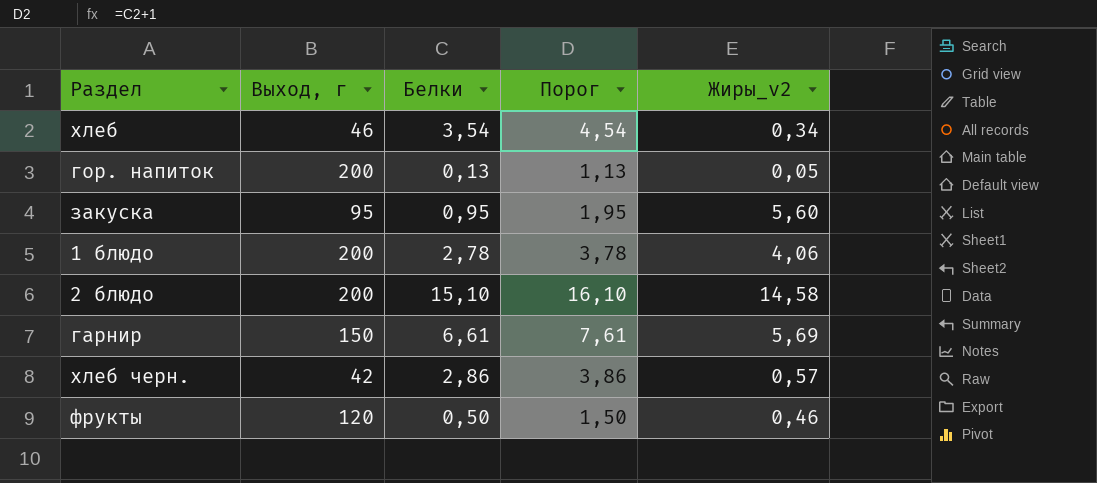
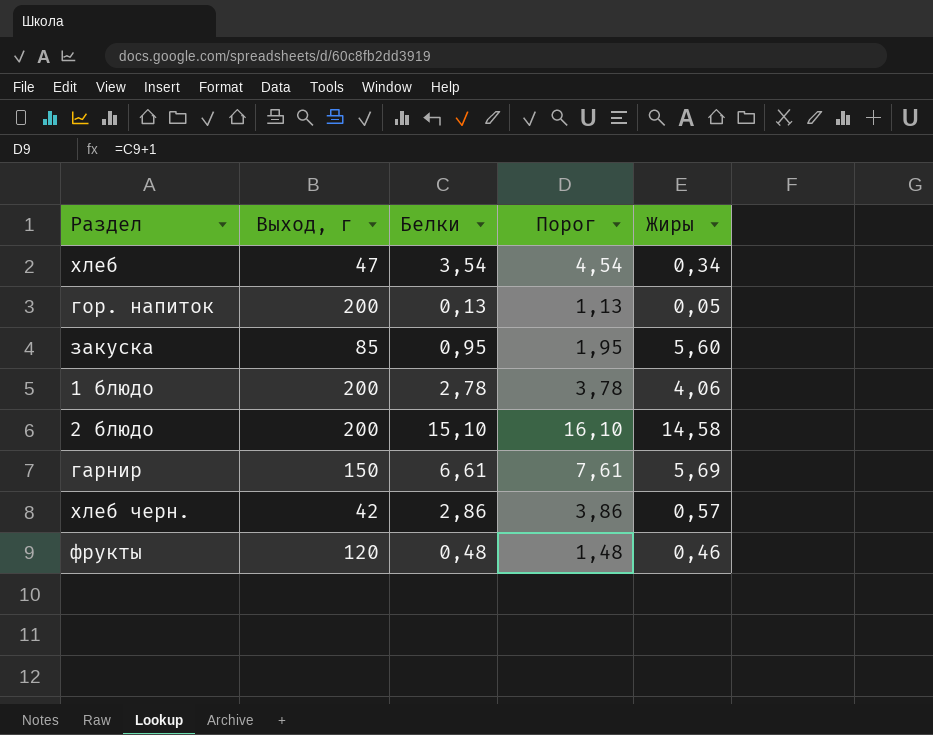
column name: Жиры_v2 -> Жиры
хлеб | Выход, г: 46 -> 47
закуска | Выход, г: 95 -> 85
фрукты | Белки: 0,50 -> 0,48
фрукты | Порог: 1,50 -> 1,48

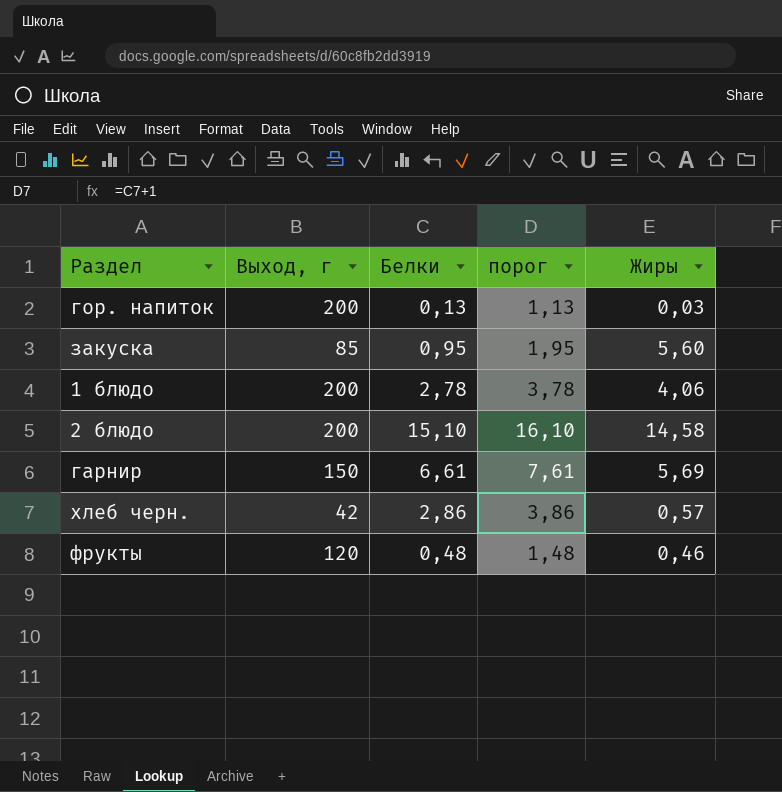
column name: Порог -> порог
row хлеб: 47 | 3,54 | 4,54 | 0,34 -> none
гор. напиток | Жиры: 0,05 -> 0,03

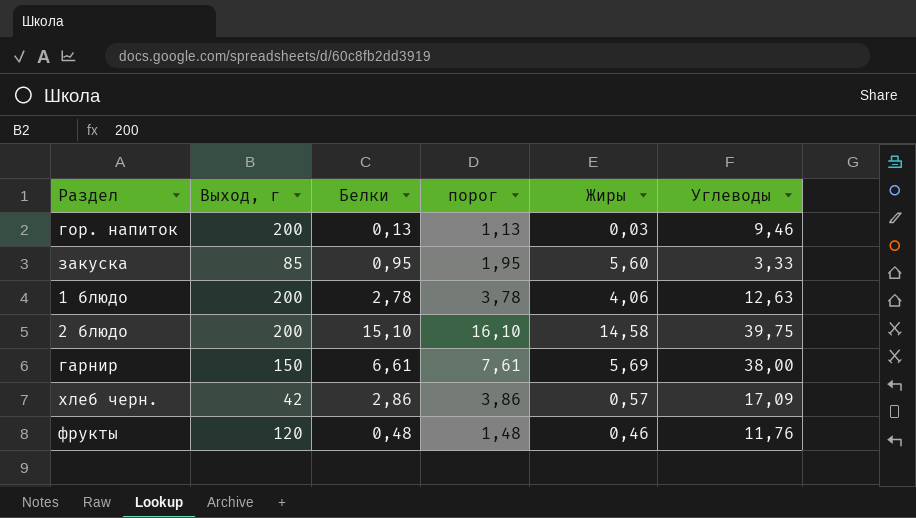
column Углеводы | position: none -> 6

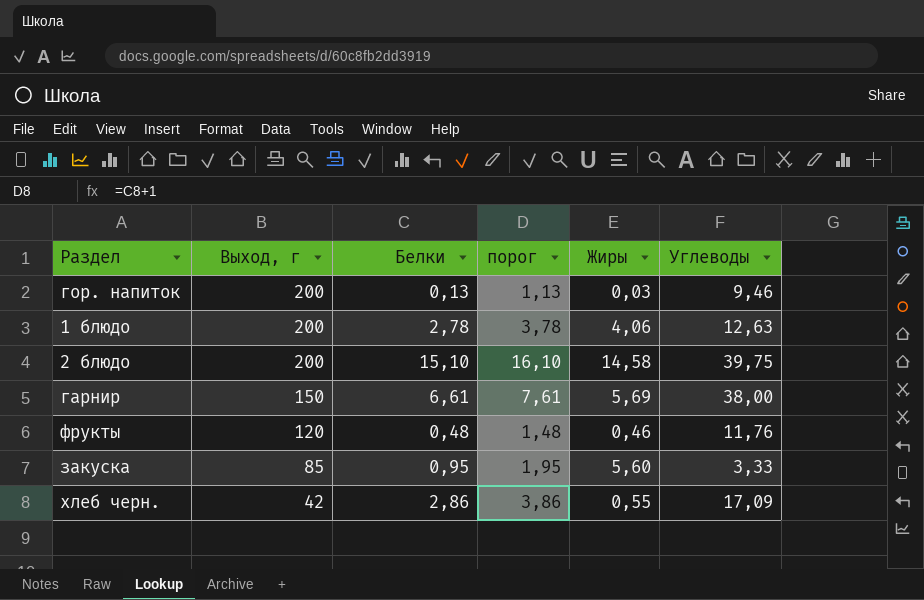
row order: none -> Выход, г descending
хлеб черн. | Жиры: 0,57 -> 0,55

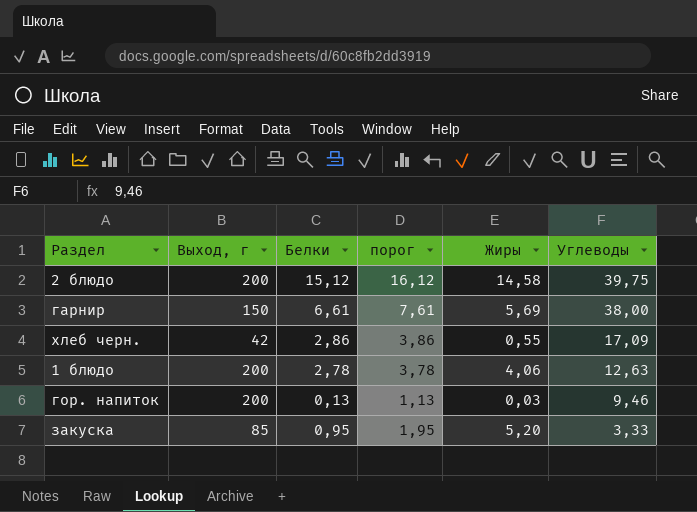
row order: Выход, г descending -> Углеводы descending
row фрукты: 120 | 0,48 | 1,48 | 0,46 | 11,76 -> none
2 блюдо | Белки: 15,10 -> 15,12
2 блюдо | порог: 16,10 -> 16,12
закуска | Жиры: 5,60 -> 5,20

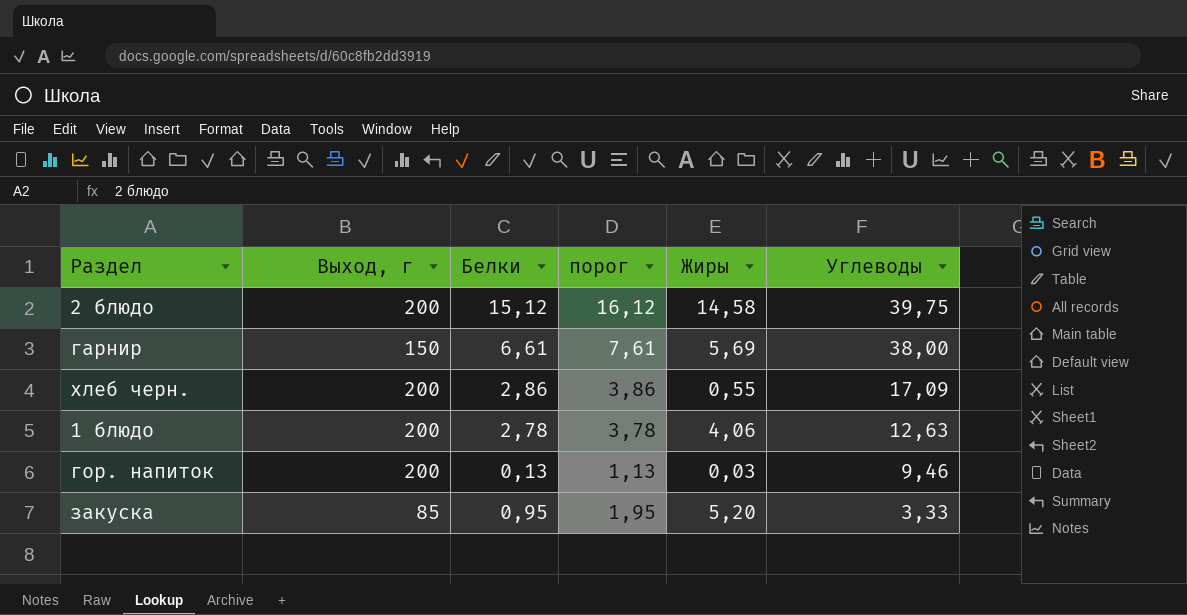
хлеб черн. | Выход, г: 42 -> 200

